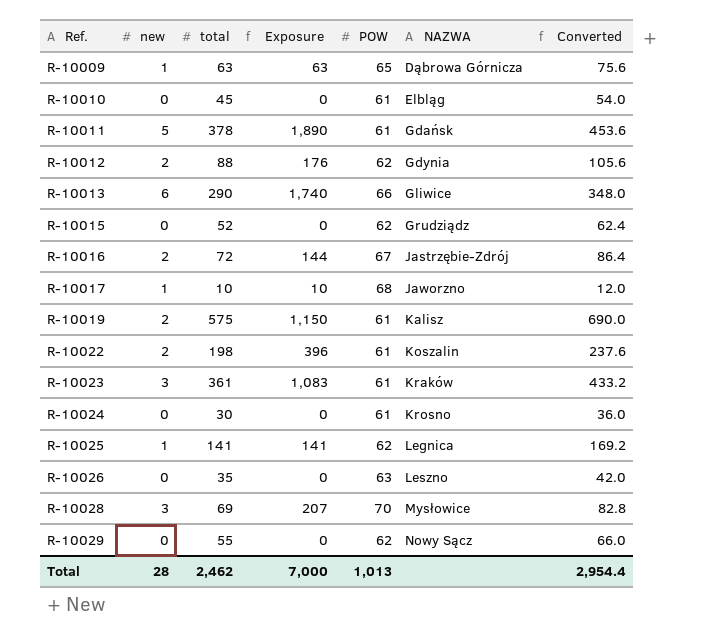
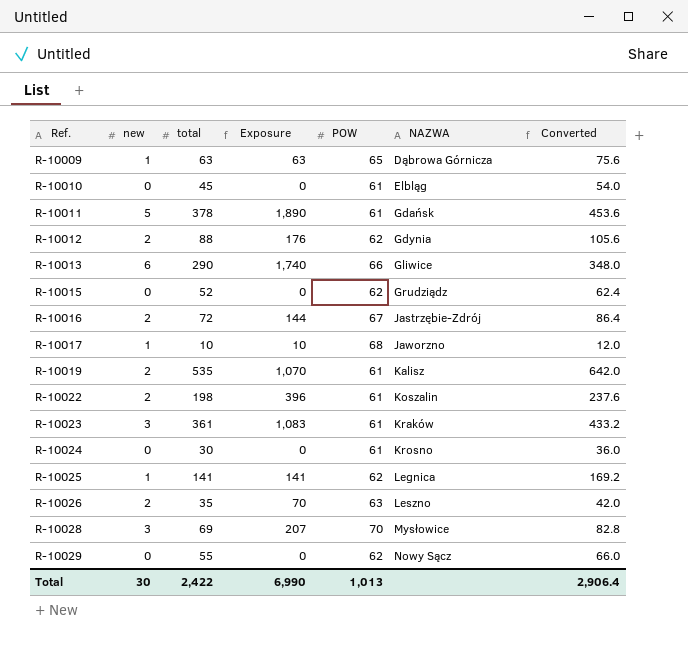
R-10019 | total: 575 -> 535
R-10019 | Exposure: 1,150 -> 1,070
R-10019 | Converted: 690.0 -> 642.0
R-10026 | new: 0 -> 2
R-10026 | Exposure: 0 -> 70
Total | new: 28 -> 30
Total | total: 2,462 -> 2,422
Total | Exposure: 7,000 -> 6,990
Total | Converted: 2,954.4 -> 2,906.4

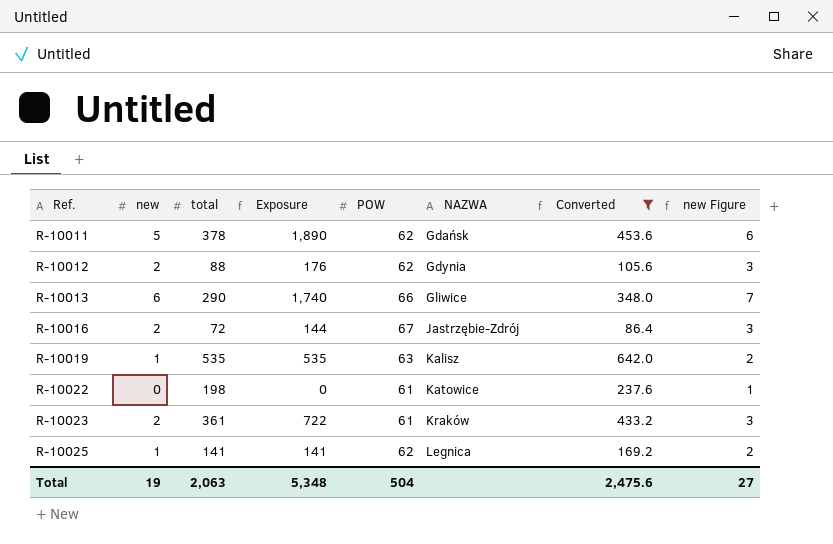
filter: none -> Converted >= 86.4
column new Figure | formula: none -> [new] + 1
R-10011 | POW: 61 -> 62
R-10019 | new: 2 -> 1
R-10019 | Exposure: 1,070 -> 535
R-10019 | POW: 61 -> 63
R-10022 | new: 2 -> 0
R-10022 | Exposure: 396 -> 0
R-10022 | NAZWA: Koszalin -> Katowice
R-10023 | new: 3 -> 2
R-10023 | Exposure: 1,083 -> 722
Total | new: 30 -> 19
Total | total: 2,422 -> 2,063
Total | Exposure: 6,990 -> 5,348
Total | POW: 1,013 -> 504
Total | Converted: 2,906.4 -> 2,475.6

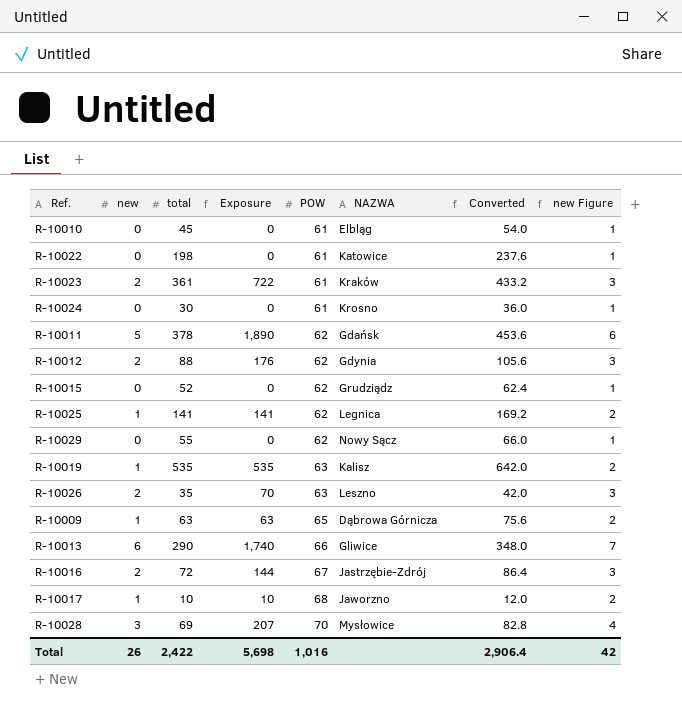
filter: Converted >= 86.4 -> none
row order: Ref. ascending -> POW ascending
Total | new: 19 -> 26
Total | total: 2,063 -> 2,422
Total | Exposure: 5,348 -> 5,698
Total | POW: 504 -> 1,016
Total | Converted: 2,475.6 -> 2,906.4
Total | new Figure: 27 -> 42

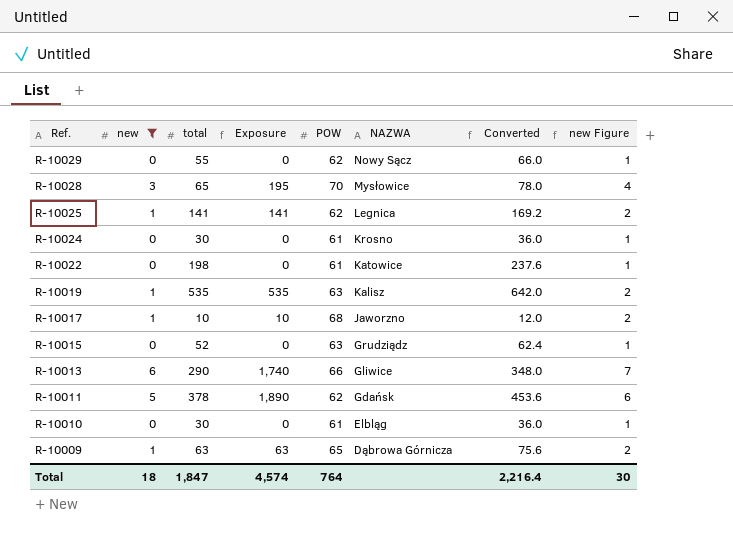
filter: none -> new != 2
row order: POW ascending -> Ref. descending
R-10028 | total: 69 -> 65
R-10028 | Exposure: 207 -> 195
R-10028 | Converted: 82.8 -> 78.0
R-10015 | POW: 62 -> 63
R-10010 | total: 45 -> 30
R-10010 | Converted: 54.0 -> 36.0
Total | new: 26 -> 18
Total | total: 2,422 -> 1,847
Total | Exposure: 5,698 -> 4,574
Total | POW: 1,016 -> 764
Total | Converted: 2,906.4 -> 2,216.4
Total | new Figure: 42 -> 30

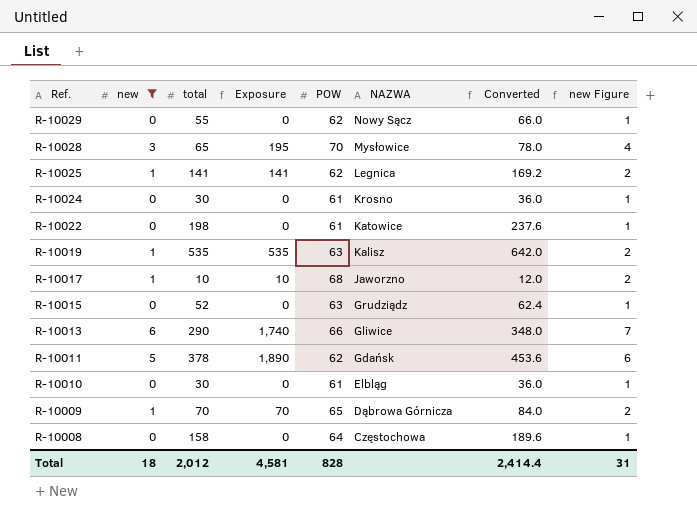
R-10009 | total: 63 -> 70
R-10009 | Exposure: 63 -> 70
R-10009 | Converted: 75.6 -> 84.0
row R-10008: none -> 0 | 158 | 0 | 64 | Częstochowa | 189.6 | 1
Total | total: 1,847 -> 2,012
Total | Exposure: 4,574 -> 4,581
Total | POW: 764 -> 828
Total | Converted: 2,216.4 -> 2,414.4
Total | new Figure: 30 -> 31

